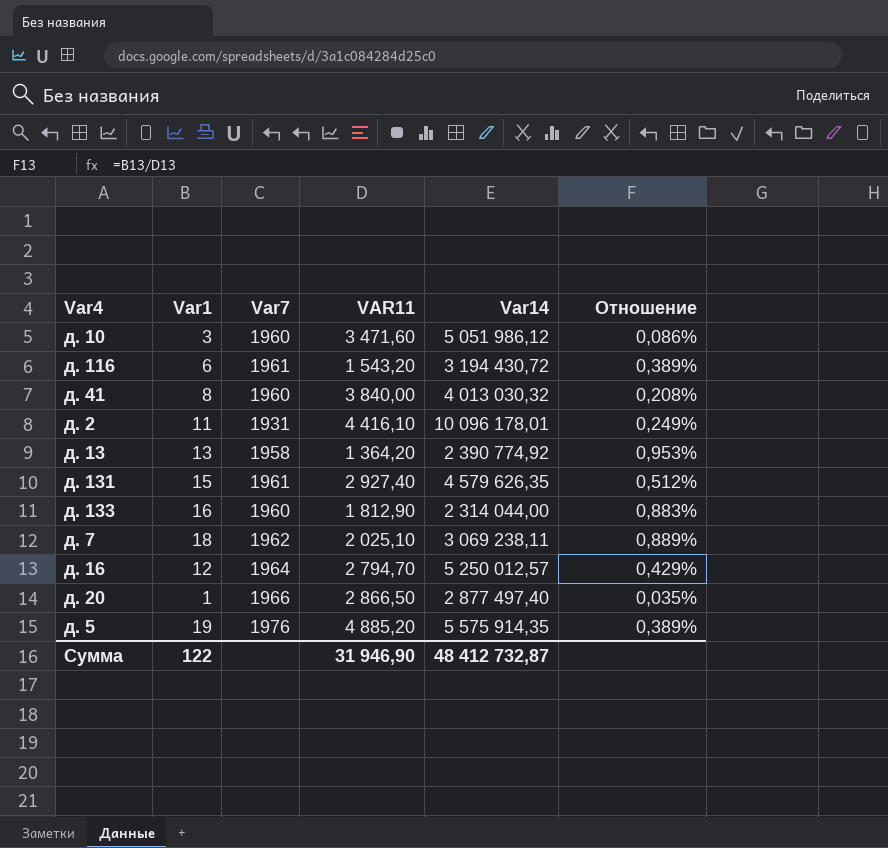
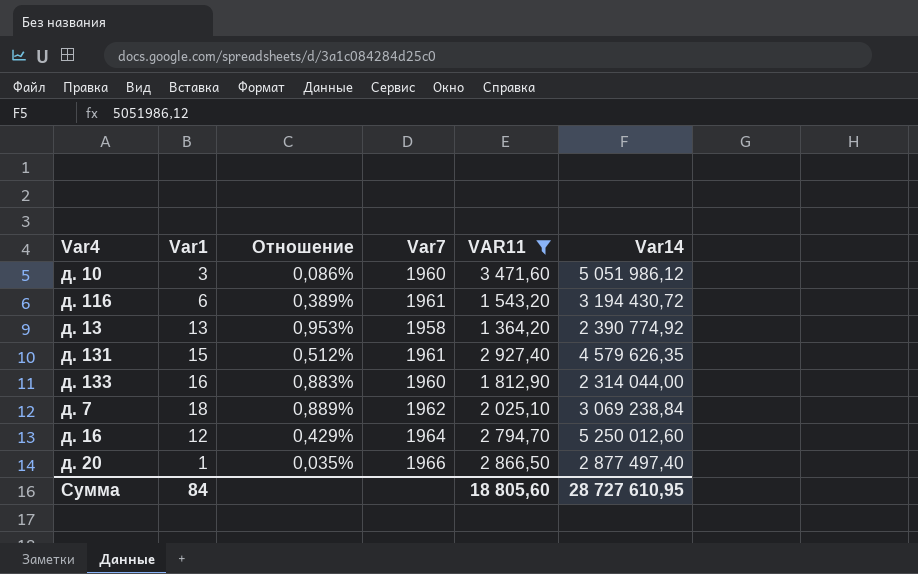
filter: none -> VAR11 <= 3 471,60
column Отношение | position: 6 -> 3
д. 7 | Var14: 3 069 238,11 -> 3 069 238,84
д. 16 | Var14: 5 250 012,57 -> 5 250 012,60
Сумма | Var1: 122 -> 84
Сумма | VAR11: 31 946,90 -> 18 805,60
Сумма | Var14: 48 412 732,87 -> 28 727 610,95

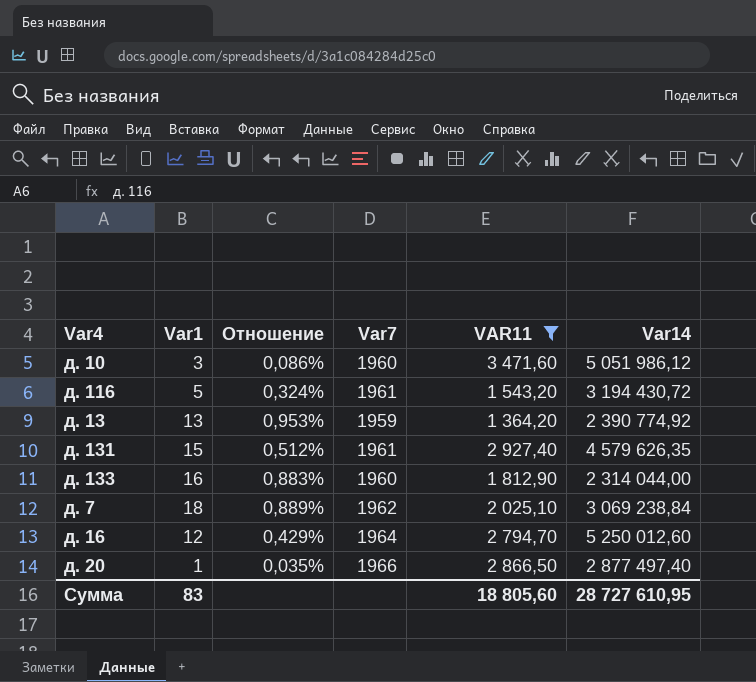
д. 116 | Var1: 6 -> 5
д. 116 | Отношение: 0,389% -> 0,324%
д. 13 | Var7: 1958 -> 1959
Сумма | Var1: 84 -> 83

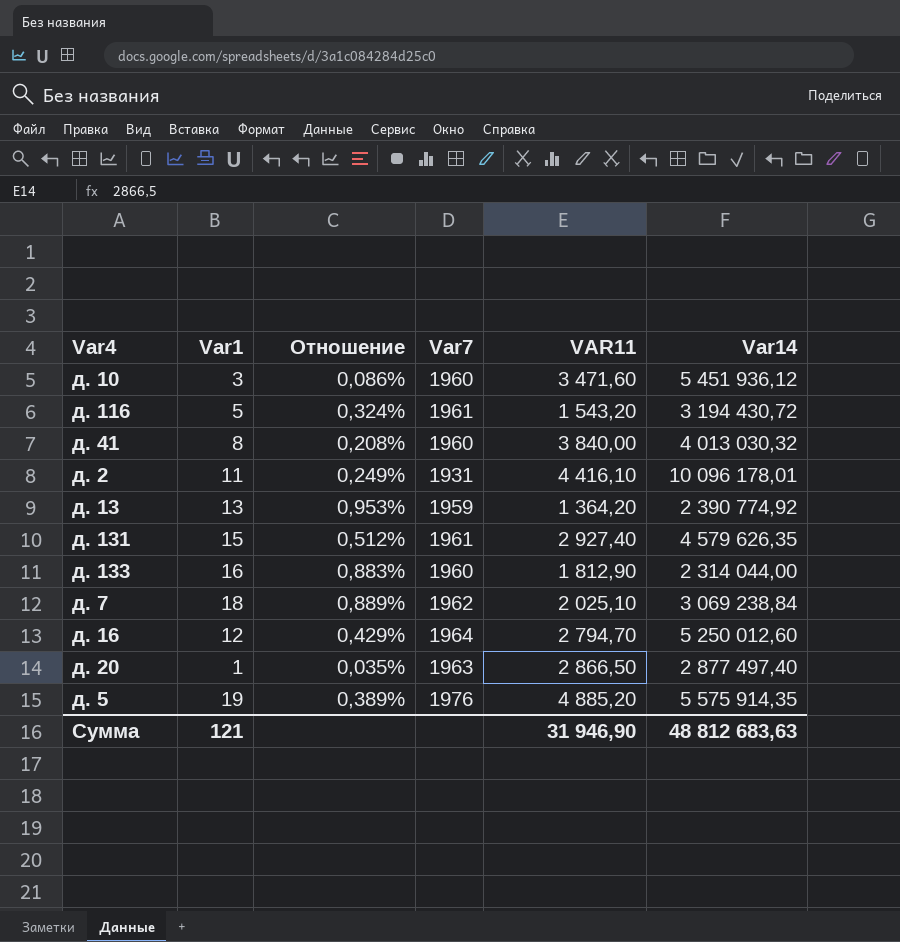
filter: VAR11 <= 3 471,60 -> none
д. 10 | Var14: 5 051 986,12 -> 5 451 936,12
д. 20 | Var7: 1966 -> 1963
Сумма | Var1: 83 -> 121
Сумма | VAR11: 18 805,60 -> 31 946,90
Сумма | Var14: 28 727 610,95 -> 48 812 683,63

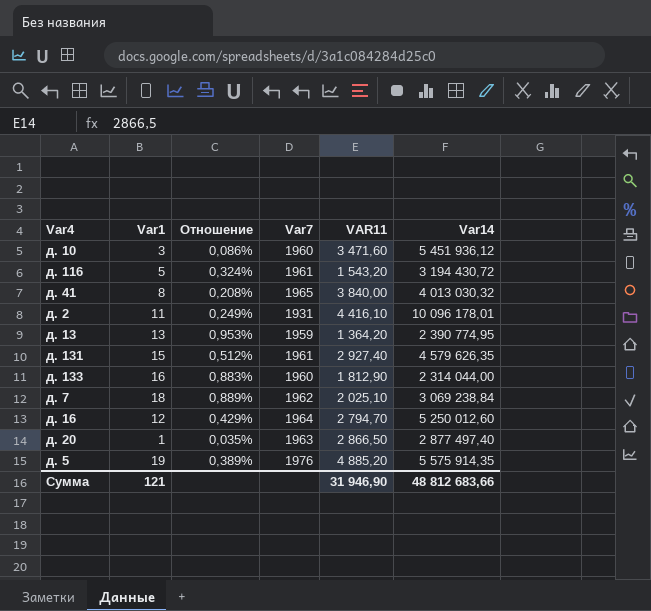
д. 41 | Var7: 1960 -> 1965
д. 13 | Var14: 2 390 774,92 -> 2 390 774,95
Сумма | Var14: 48 812 683,63 -> 48 812 683,66

